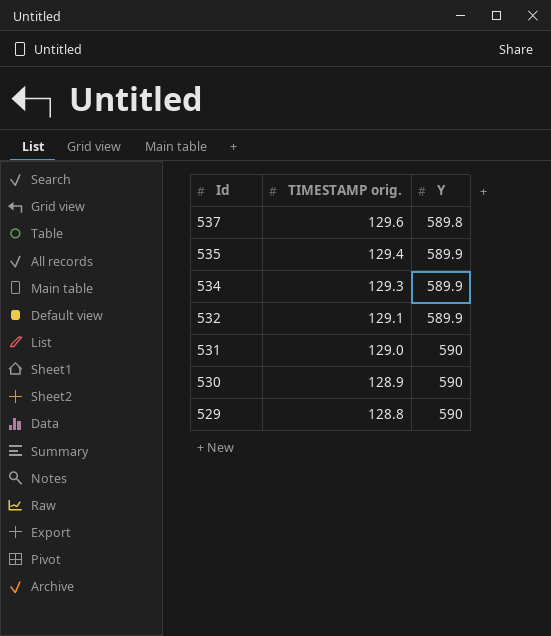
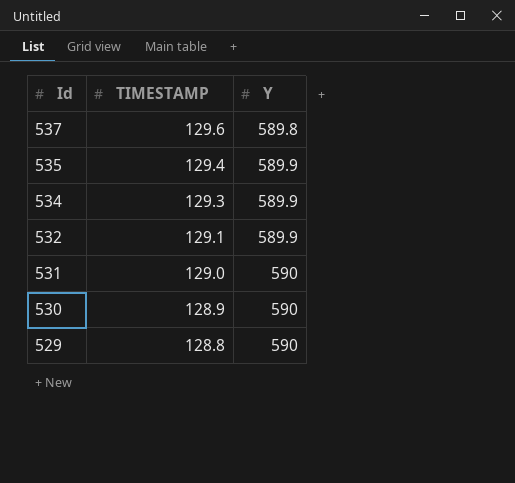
column name: TIMESTAMP orig. -> TIMESTAMP

